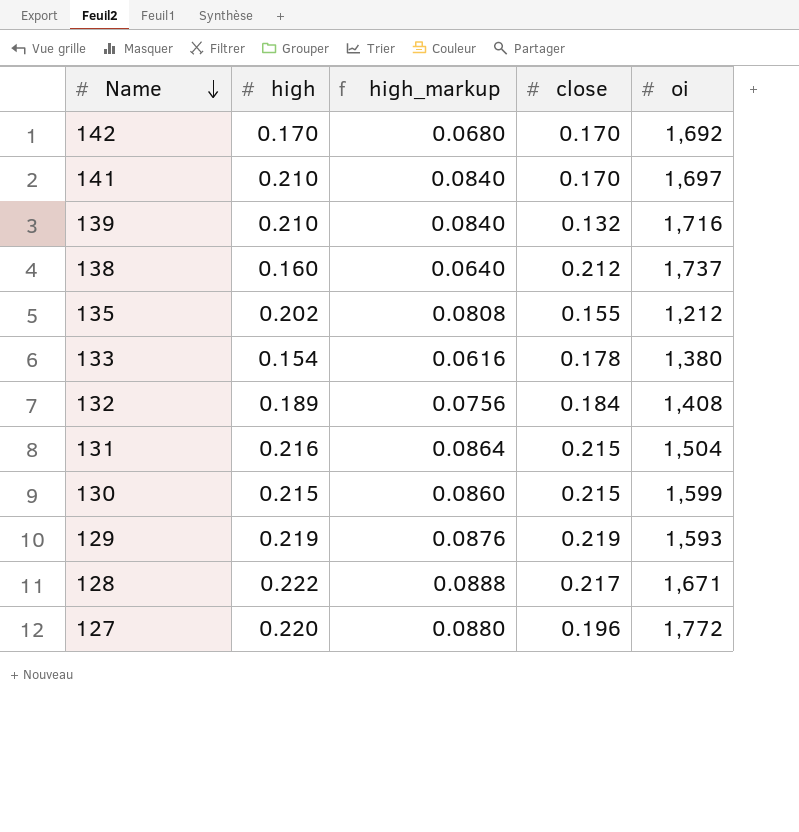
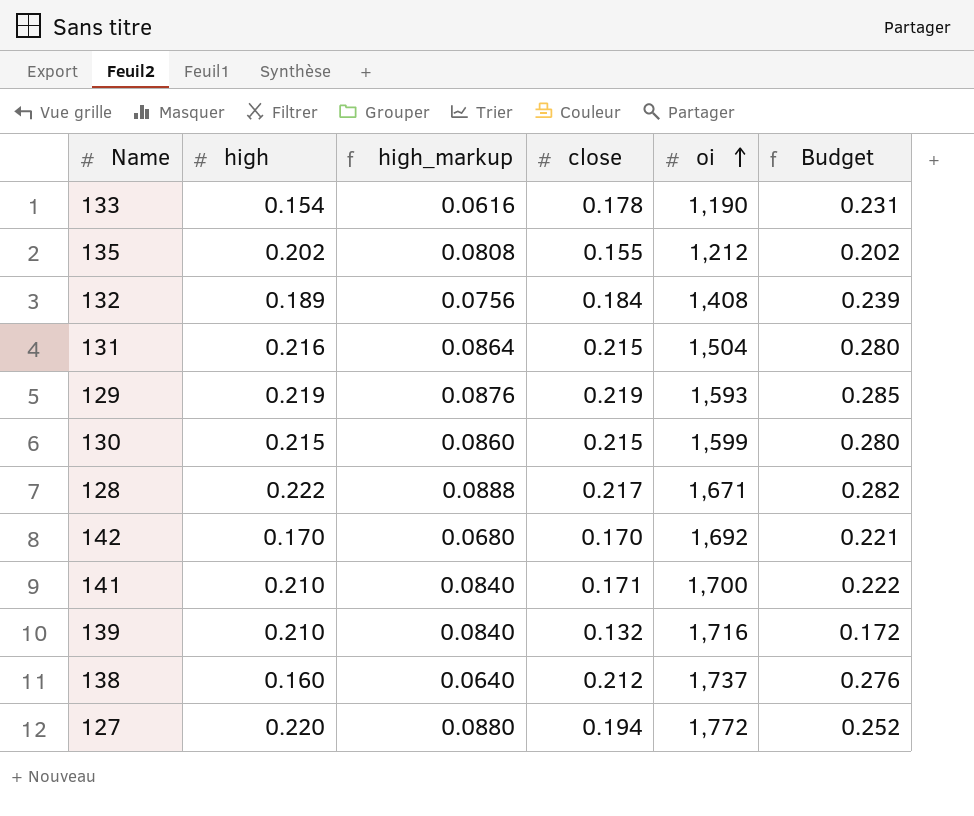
row order: Name descending -> oi ascending
column Budget | formula: none -> [close] * 1.3
133 | oi: 1,380 -> 1,190
141 | close: 0.170 -> 0.171
141 | oi: 1,697 -> 1,700
127 | close: 0.196 -> 0.194

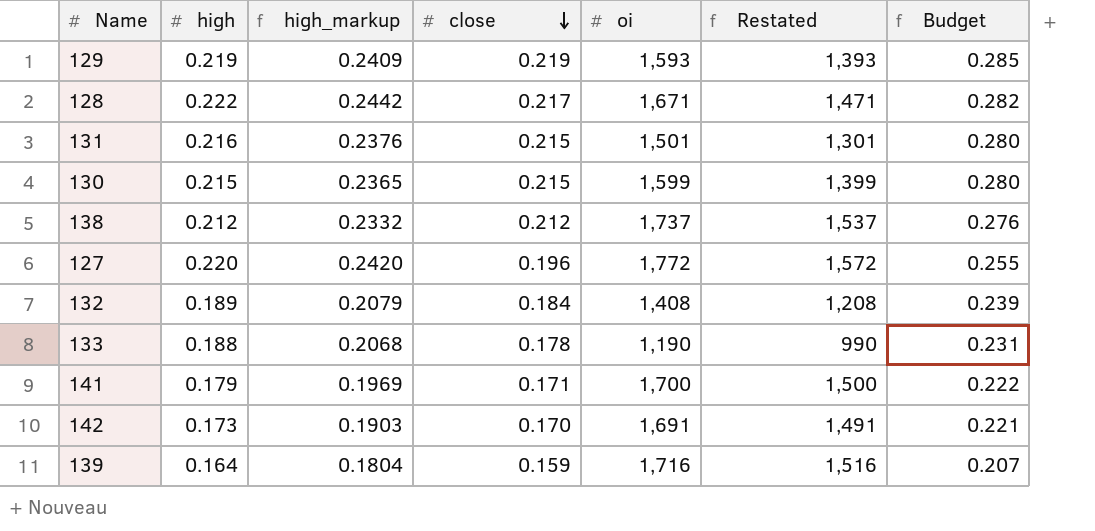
row order: oi ascending -> close descending
column high_markup | formula: [high] * 0.4 -> [high] * 1.1
column Restated | formula: none -> [oi] - 200
row 135: 0.202 | 0.0808 | 0.155 | 1,212 | 0.202 -> none
131 | oi: 1,504 -> 1,501
138 | high: 0.160 -> 0.212
127 | close: 0.194 -> 0.196
127 | Budget: 0.252 -> 0.255
133 | high: 0.154 -> 0.188
141 | high: 0.210 -> 0.179
142 | high: 0.170 -> 0.173
142 | oi: 1,692 -> 1,691
139 | high: 0.210 -> 0.164
139 | close: 0.132 -> 0.159
139 | Budget: 0.172 -> 0.207

